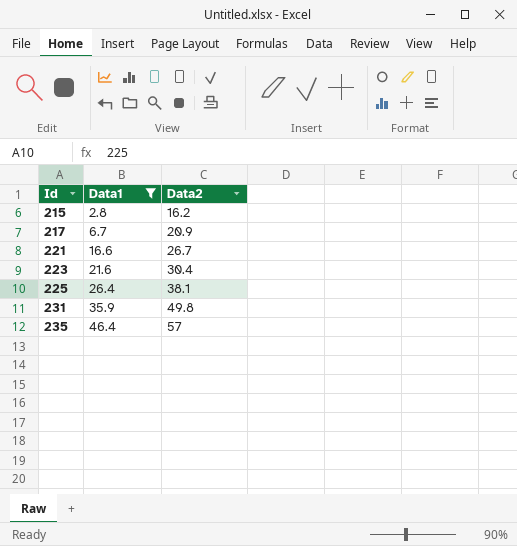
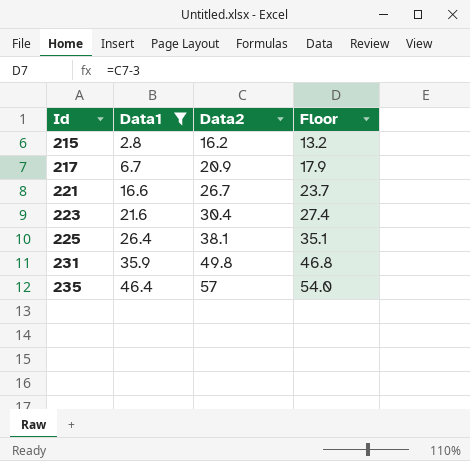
column Floor | formula: none -> [Data2] - 3

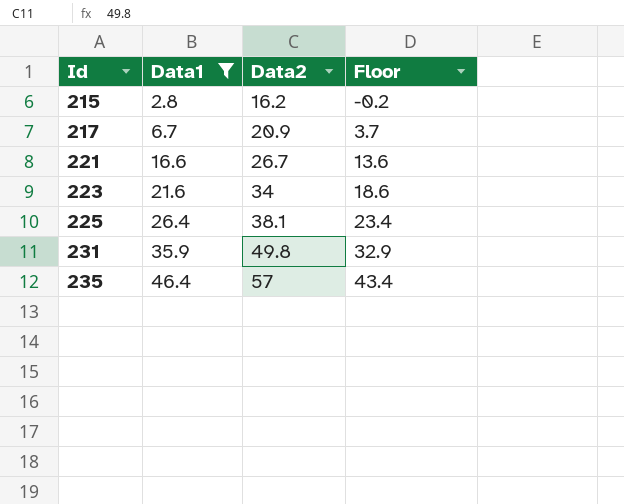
column Floor | formula: [Data2] - 3 -> [Data1] - 3
223 | Data2: 30.4 -> 34

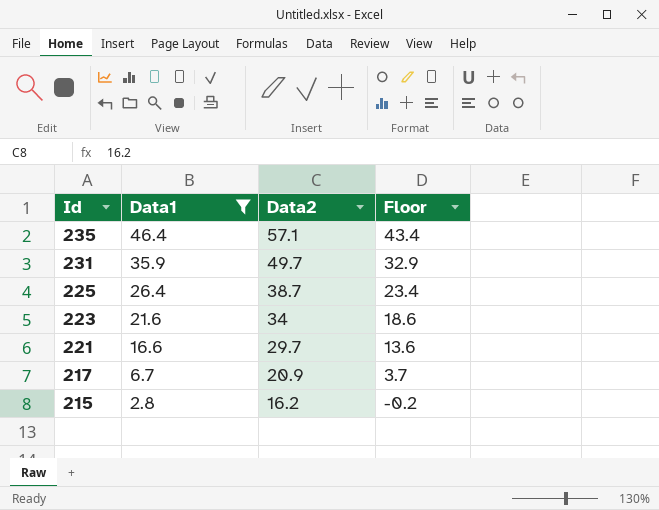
row order: Id ascending -> Id descending
235 | Data2: 57 -> 57.1
231 | Data2: 49.8 -> 49.7
225 | Data2: 38.1 -> 38.7
221 | Data2: 26.7 -> 29.7

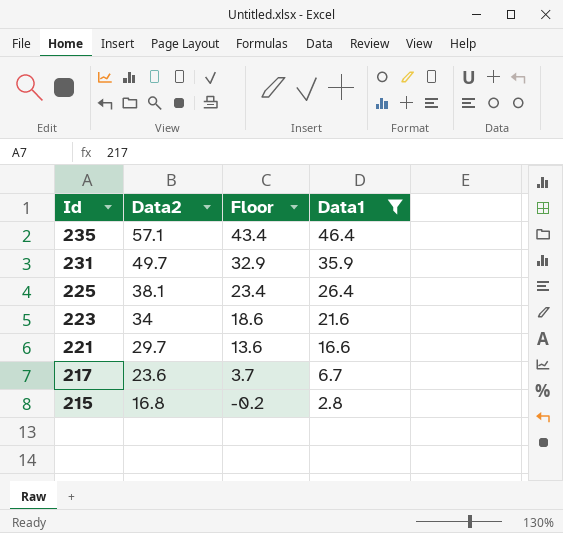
column Data1 | position: 2 -> 4
225 | Data2: 38.7 -> 38.1
217 | Data2: 20.9 -> 23.6
215 | Data2: 16.2 -> 16.8

